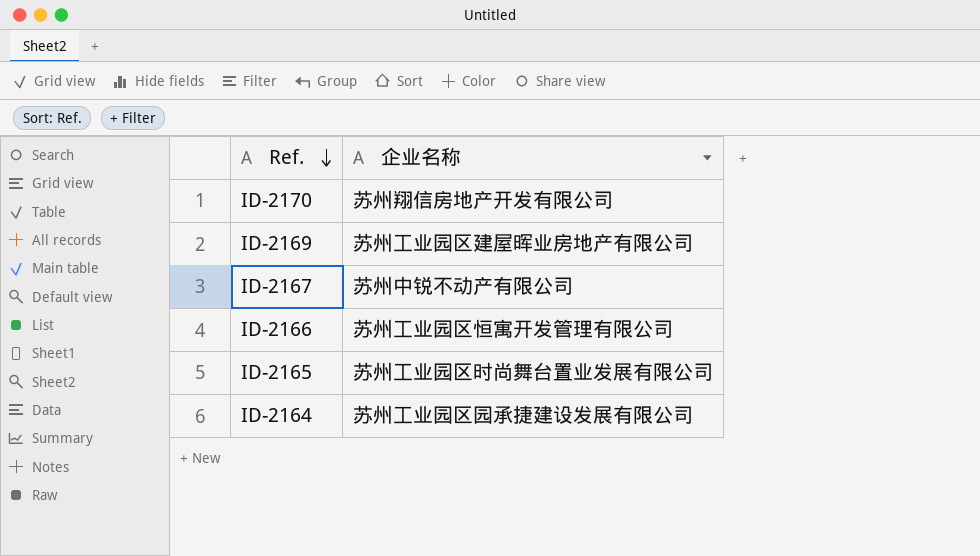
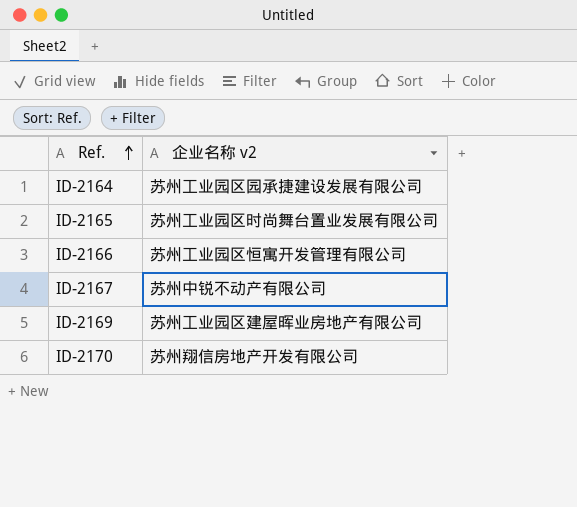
row order: Ref. descending -> Ref. ascending
column name: 企业名称 -> 企业名称 v2

